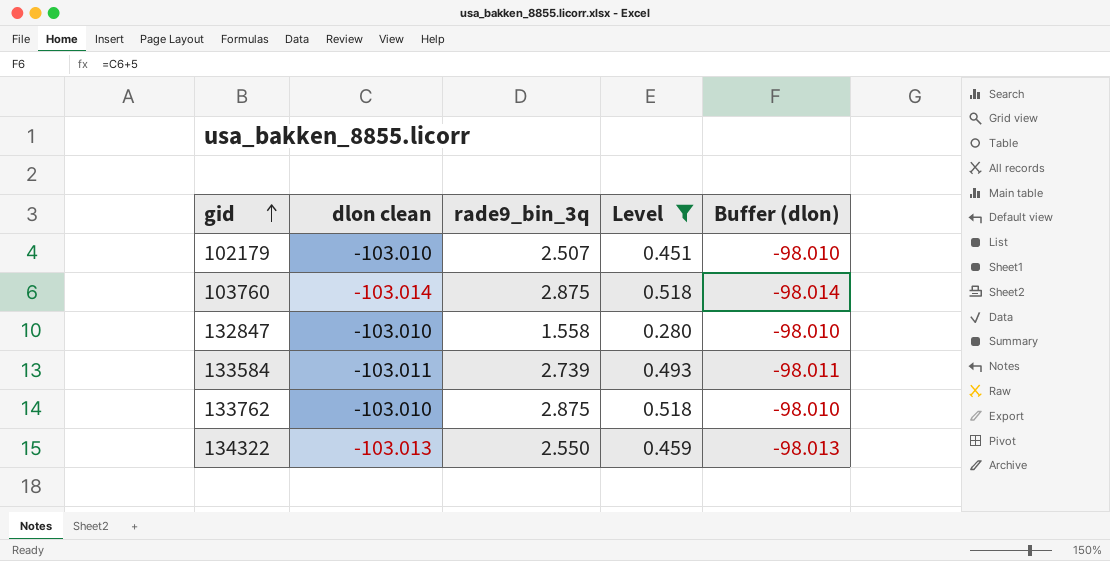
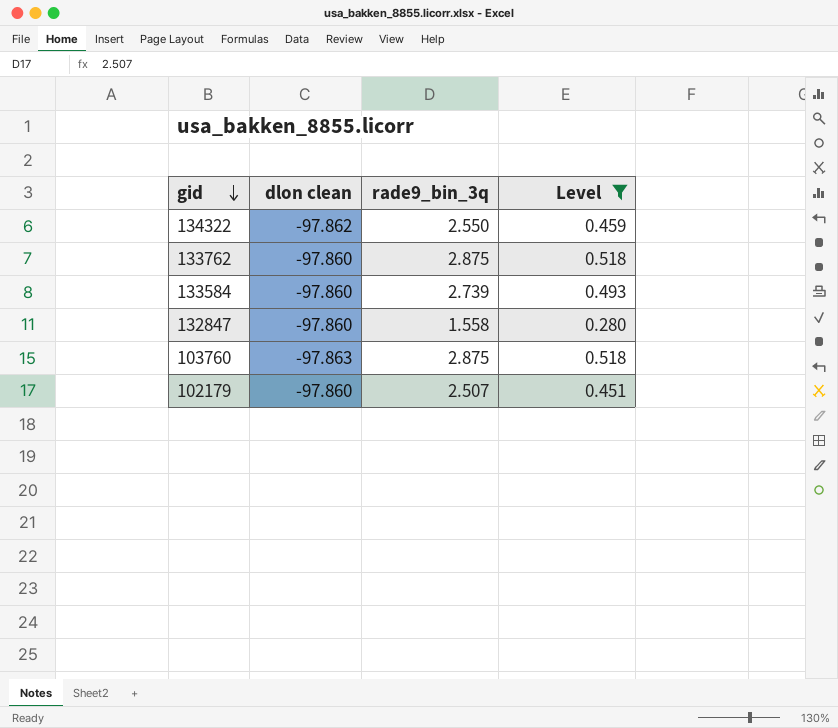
row order: gid ascending -> gid descending
column Buffer (dlon) | formula: [dlon clean] + 5 -> none
134322 | dlon clean: -103.013 -> -97.862
133762 | dlon clean: -103.010 -> -97.860
133584 | dlon clean: -103.011 -> -97.860
132847 | dlon clean: -103.010 -> -97.860
103760 | dlon clean: -103.014 -> -97.863
102179 | dlon clean: -103.010 -> -97.860

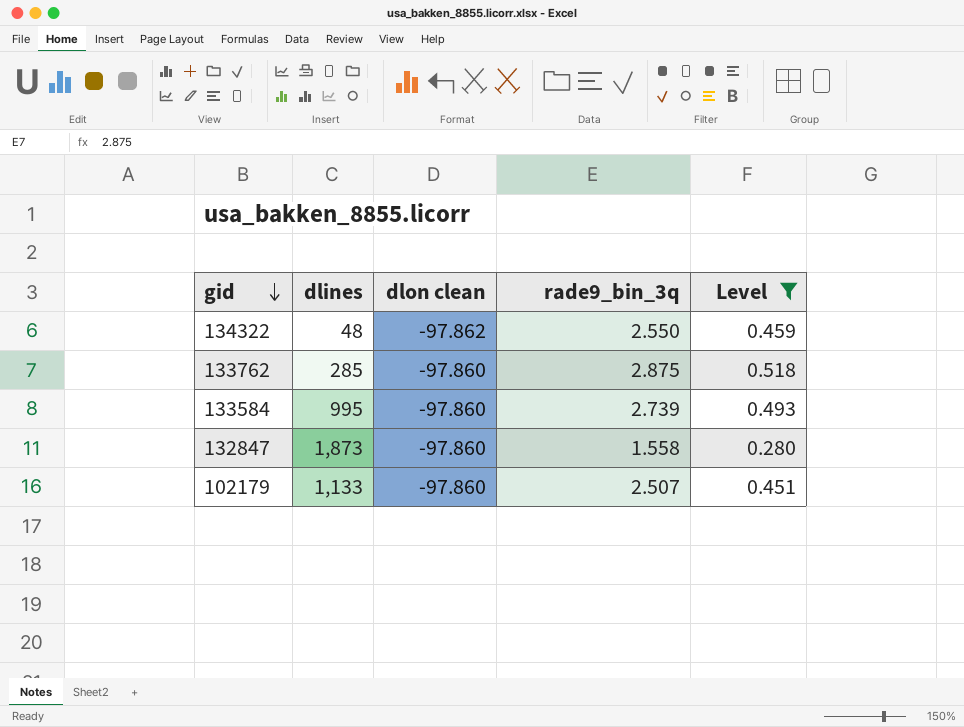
column dlines | position: none -> 2
row 103760: -97.863 | 2.875 | 0.518 -> none

